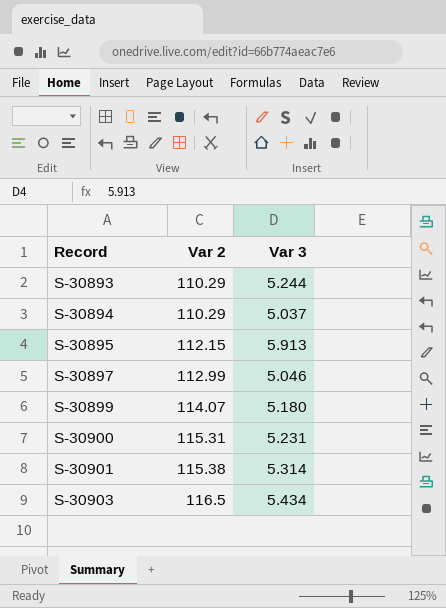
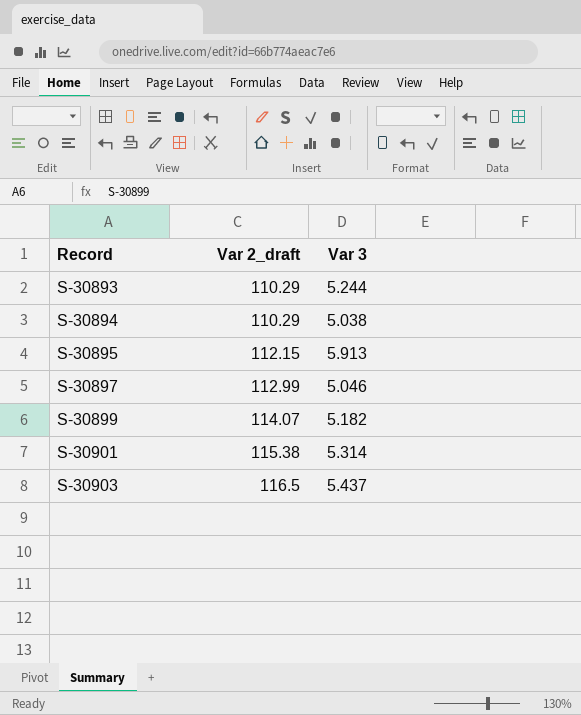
column name: Var 2 -> Var 2_draft
row S-30900: 115.31 | 5.231 -> none
S-30894 | Var 3: 5.037 -> 5.038
S-30899 | Var 3: 5.180 -> 5.182
S-30903 | Var 3: 5.434 -> 5.437

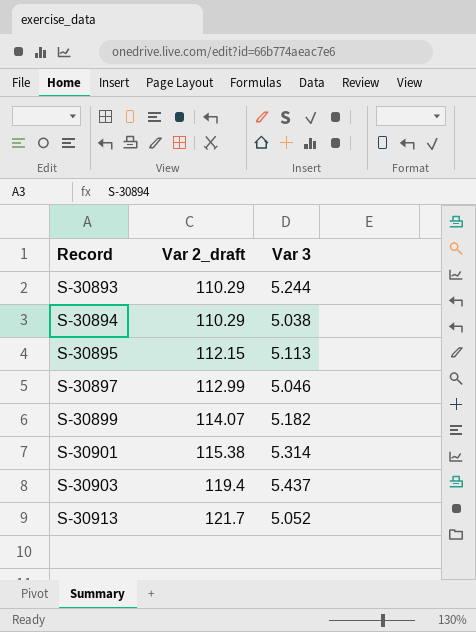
S-30895 | Var 3: 5.913 -> 5.113
S-30903 | Var 2_draft: 116.5 -> 119.4
row S-30913: none -> 121.7 | 5.052

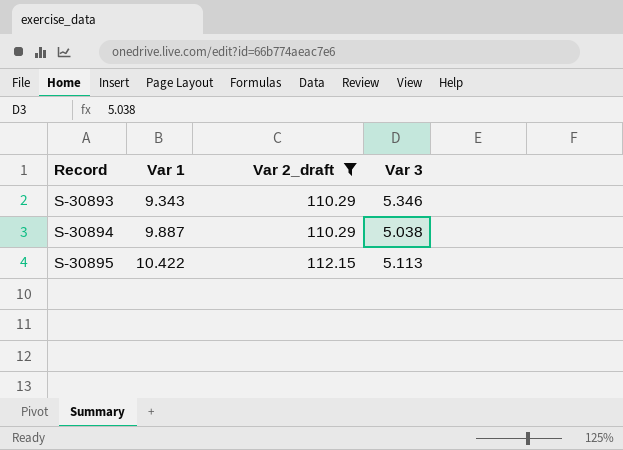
filter: none -> Var 2_draft <= 112.15
column Var 1 | position: none -> 2
S-30893 | Var 3: 5.244 -> 5.346

